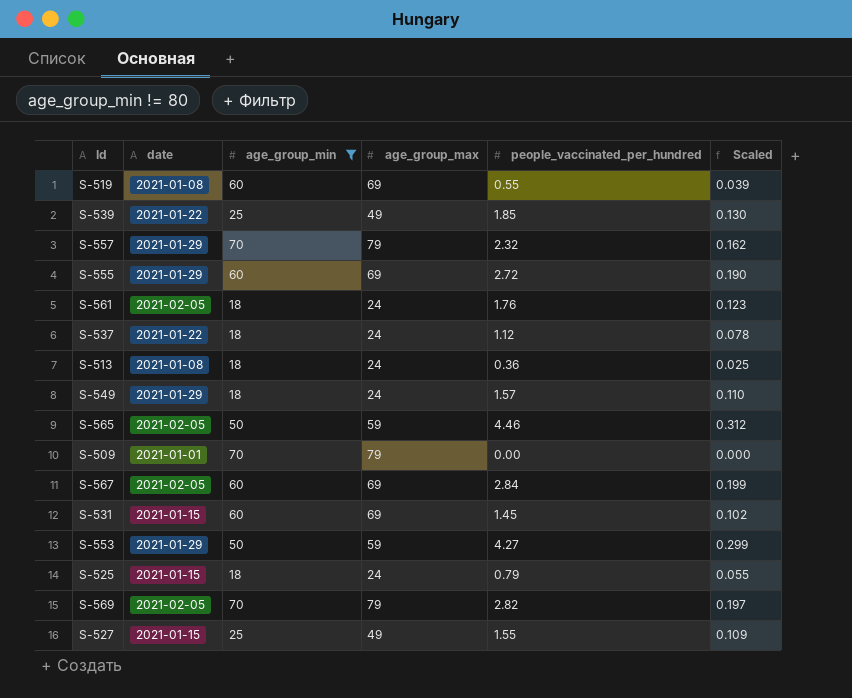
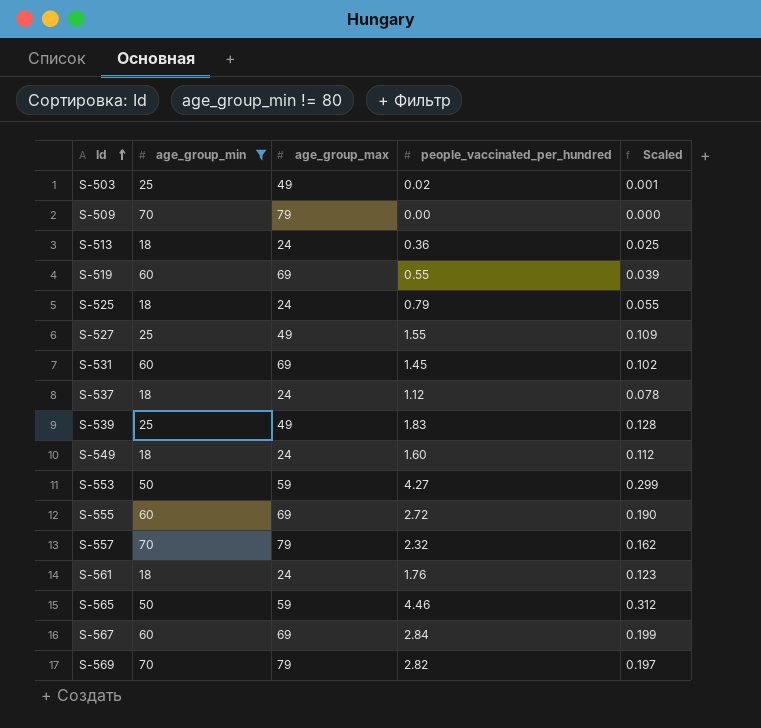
row order: none -> Id ascending
column date | position: 2 -> none
row S-503: none -> 25 | 49 | 0.02 | 0.001
S-539 | people_vaccinated_per_hundred: 1.85 -> 1.83
S-539 | Scaled: 0.130 -> 0.128
S-549 | people_vaccinated_per_hundred: 1.57 -> 1.60
S-549 | Scaled: 0.110 -> 0.112

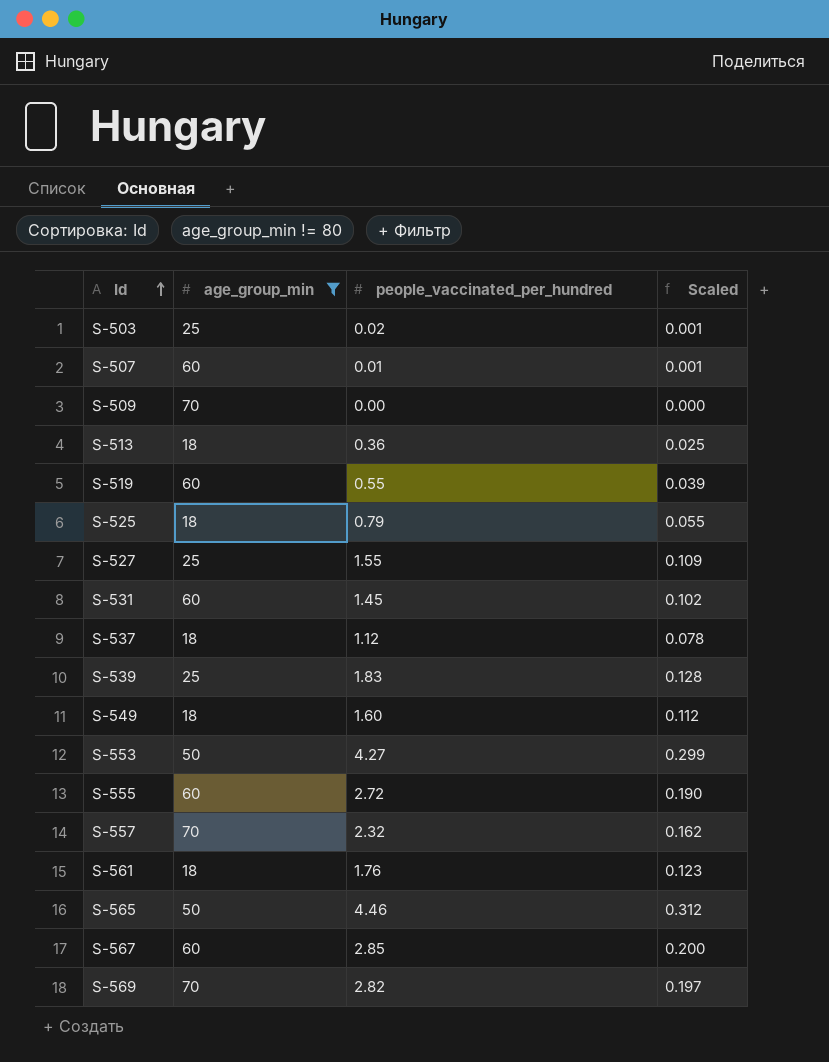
column age_group_max | position: 3 -> none
row S-507: none -> 60 | 0.01 | 0.001
S-567 | people_vaccinated_per_hundred: 2.84 -> 2.85
S-567 | Scaled: 0.199 -> 0.200

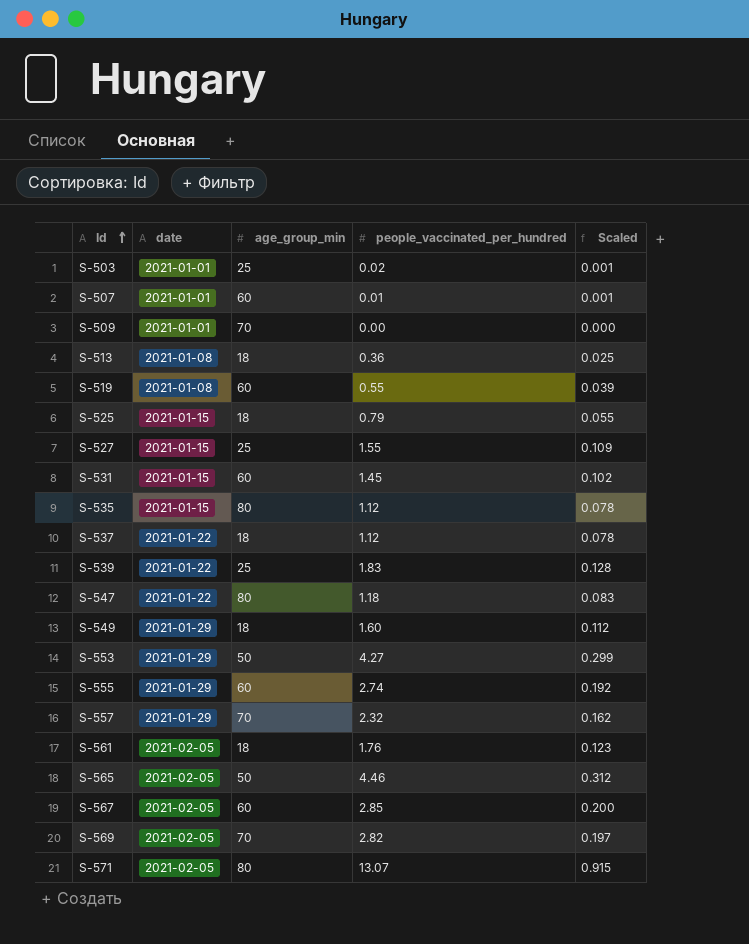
filter: age_group_min != 80 -> none
column date | position: none -> 2
S-555 | people_vaccinated_per_hundred: 2.72 -> 2.74
S-555 | Scaled: 0.190 -> 0.192

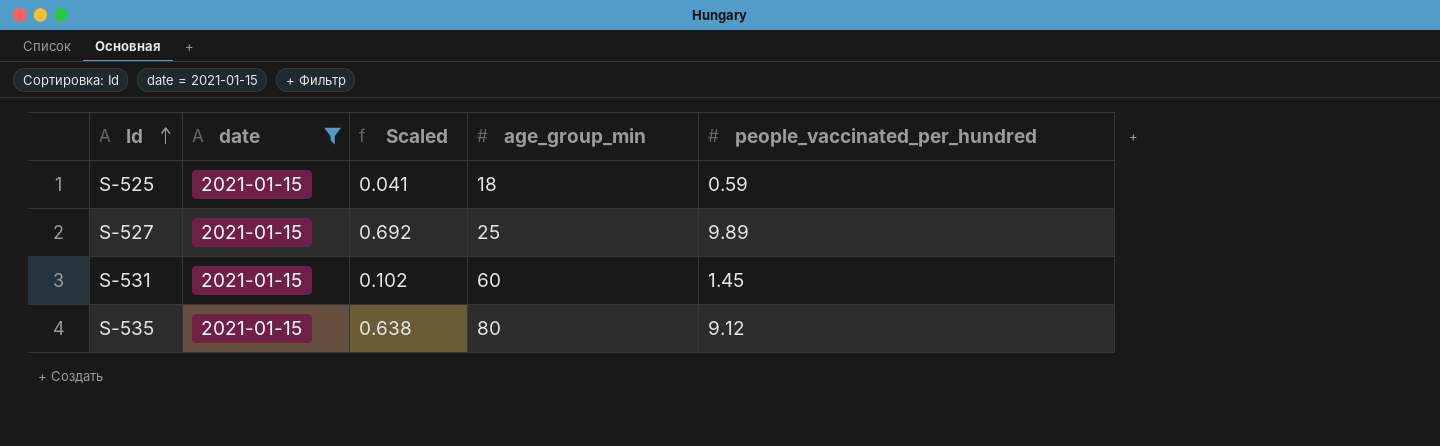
filter: none -> date = 2021-01-15
column Scaled | position: 5 -> 3
S-525 | Scaled: 0.055 -> 0.041
S-525 | people_vaccinated_per_hundred: 0.79 -> 0.59
S-527 | Scaled: 0.109 -> 0.692
S-527 | people_vaccinated_per_hundred: 1.55 -> 9.89
S-535 | Scaled: 0.078 -> 0.638
S-535 | people_vaccinated_per_hundred: 1.12 -> 9.12

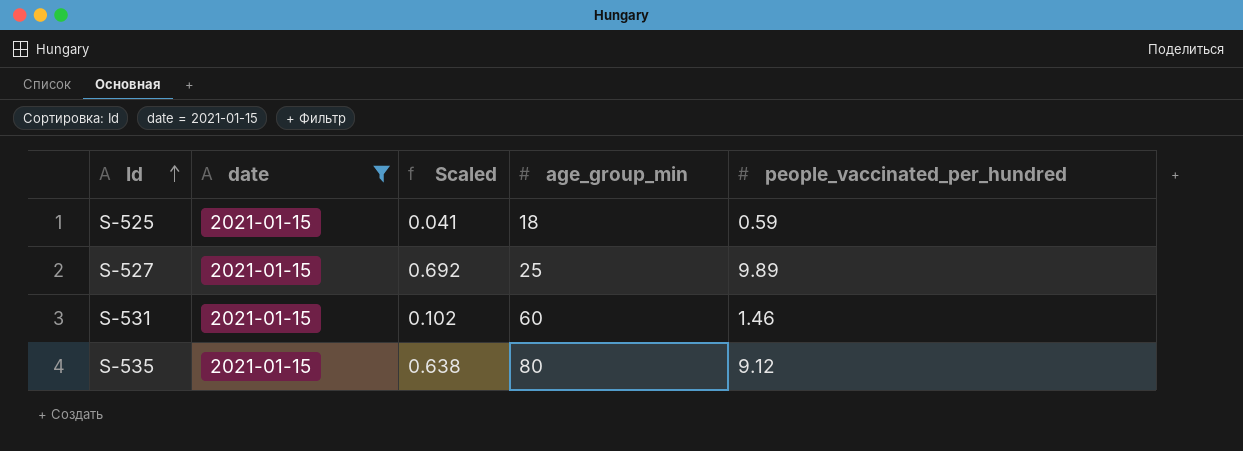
S-531 | people_vaccinated_per_hundred: 1.45 -> 1.46

